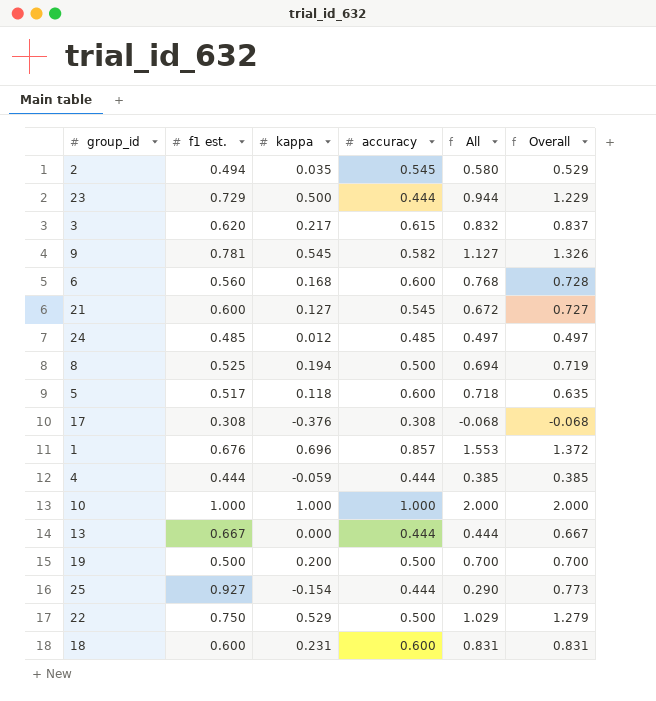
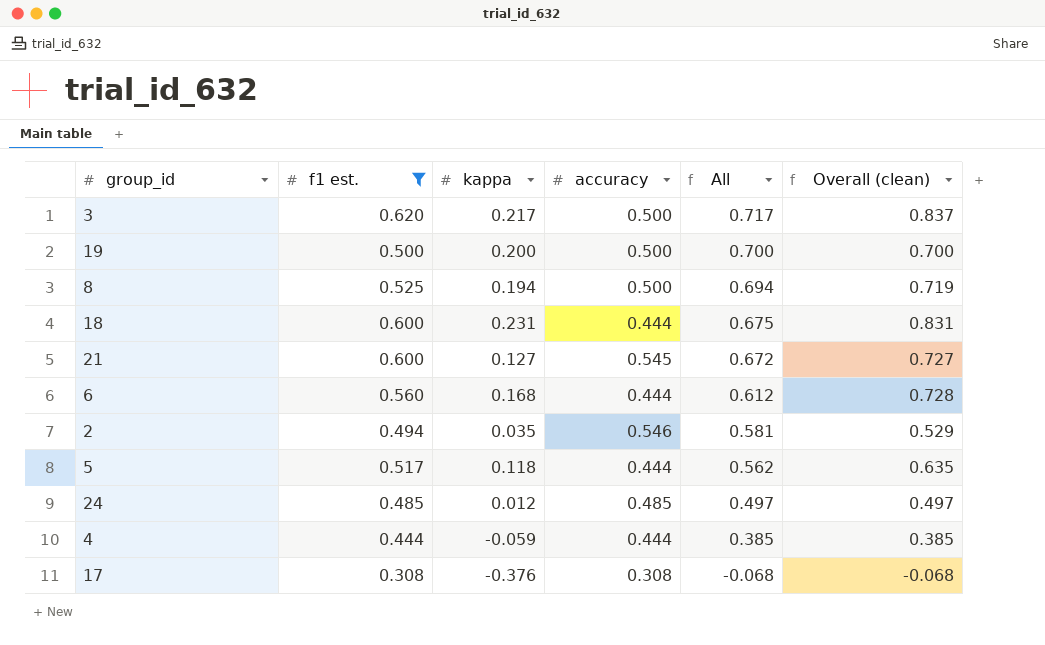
filter: none -> f1 est. <= 0.620
row order: none -> All descending
column name: Overall -> Overall (clean)
3 | accuracy: 0.615 -> 0.500
3 | All: 0.832 -> 0.717
18 | accuracy: 0.600 -> 0.444
18 | All: 0.831 -> 0.675
6 | accuracy: 0.600 -> 0.444
6 | All: 0.768 -> 0.612
2 | accuracy: 0.545 -> 0.546
2 | All: 0.580 -> 0.581
5 | accuracy: 0.600 -> 0.444
5 | All: 0.718 -> 0.562

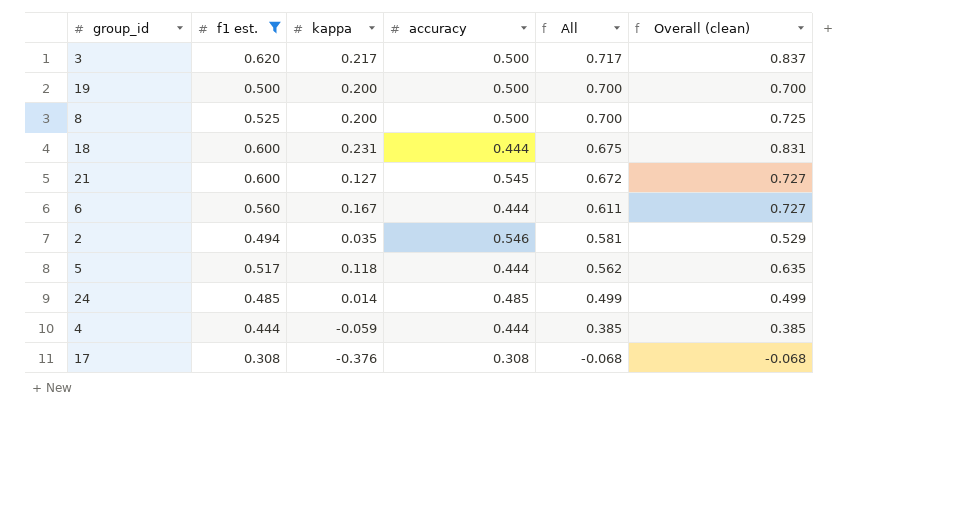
8 | kappa: 0.194 -> 0.200
8 | All: 0.694 -> 0.700
8 | Overall (clean): 0.719 -> 0.725
6 | kappa: 0.168 -> 0.167
6 | All: 0.612 -> 0.611
6 | Overall (clean): 0.728 -> 0.727
24 | kappa: 0.012 -> 0.014
24 | All: 0.497 -> 0.499
24 | Overall (clean): 0.497 -> 0.499

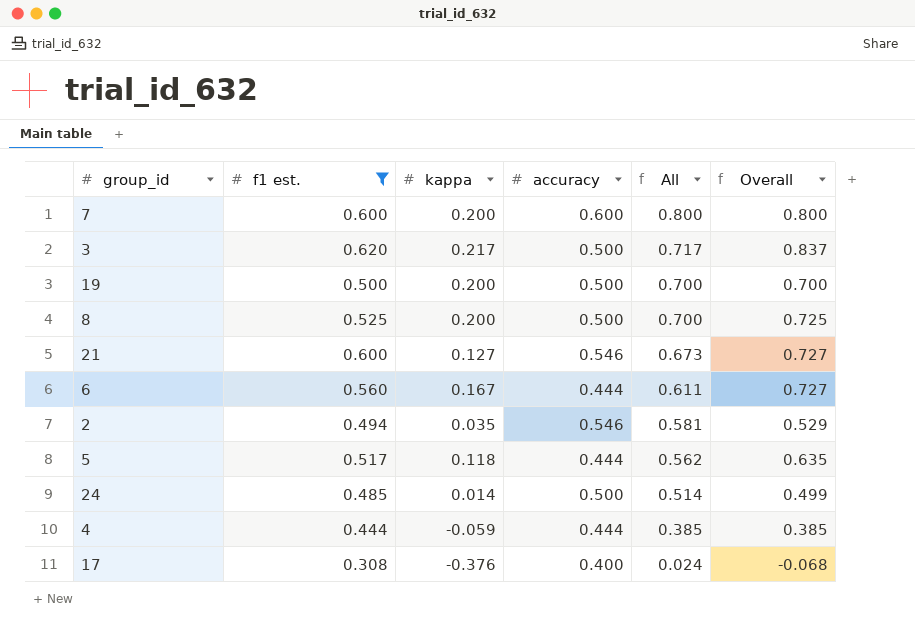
column name: Overall (clean) -> Overall
row 18: 0.600 | 0.231 | 0.444 | 0.675 | 0.831 -> none
row 7: none -> 0.600 | 0.200 | 0.600 | 0.800 | 0.800
21 | accuracy: 0.545 -> 0.546
21 | All: 0.672 -> 0.673
24 | accuracy: 0.485 -> 0.500
24 | All: 0.499 -> 0.514
17 | accuracy: 0.308 -> 0.400
17 | All: -0.068 -> 0.024

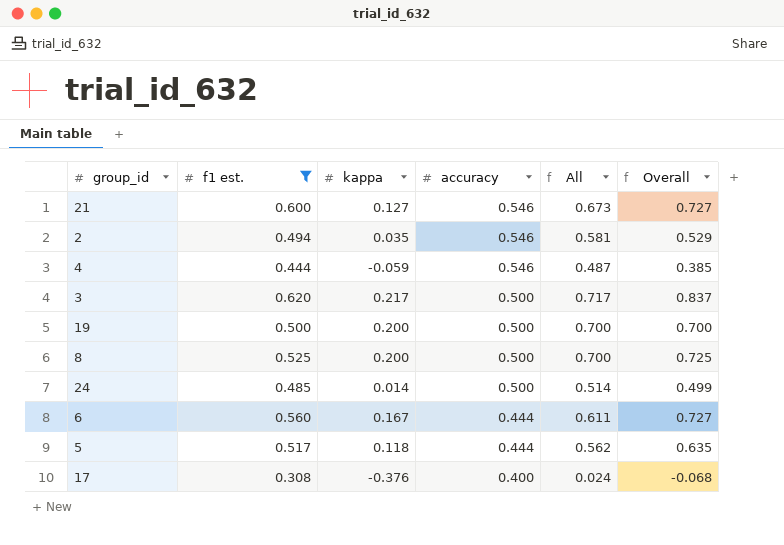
row order: All descending -> accuracy descending
row 7: 0.600 | 0.200 | 0.600 | 0.800 | 0.800 -> none
4 | accuracy: 0.444 -> 0.546
4 | All: 0.385 -> 0.487

